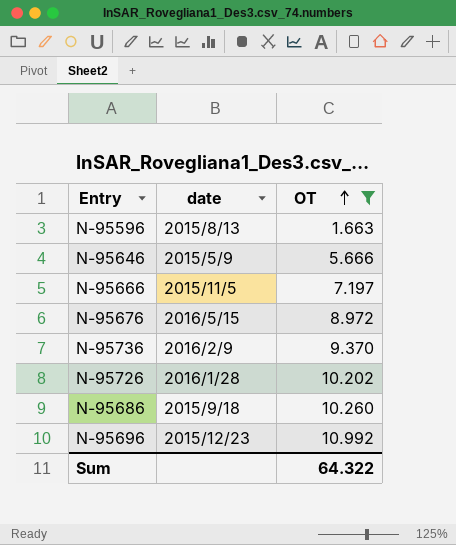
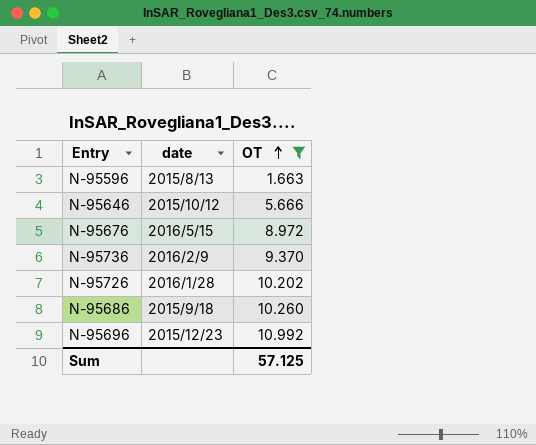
row N-95666: 2015/11/5 | 7.197 -> none
N-95646 | date: 2015/5/9 -> 2015/10/12
Sum | OT: 64.322 -> 57.125

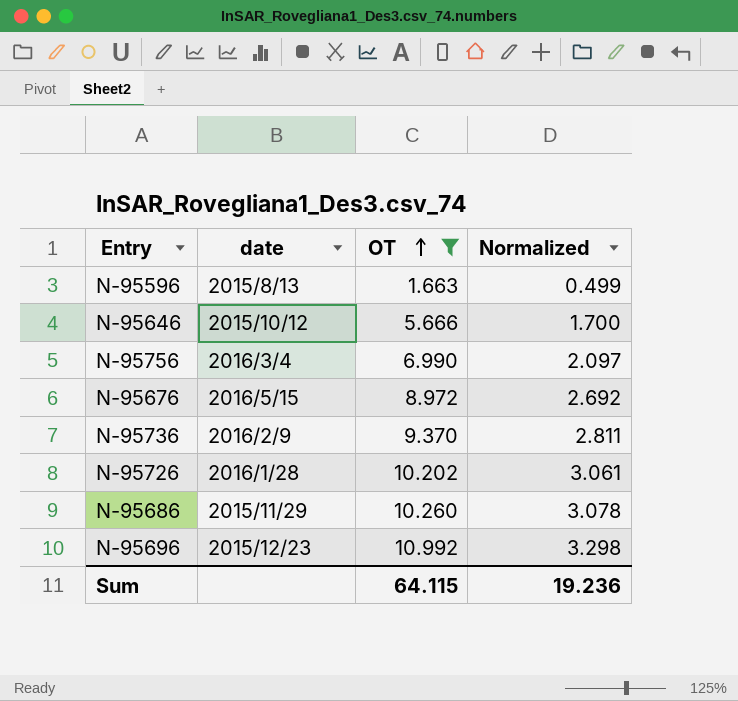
column Normalized | formula: none -> [OT] * 0.3
row N-95756: none -> 2016/3/4 | 6.990 | 2.097
N-95686 | date: 2015/9/18 -> 2015/11/29
Sum | OT: 57.125 -> 64.115

